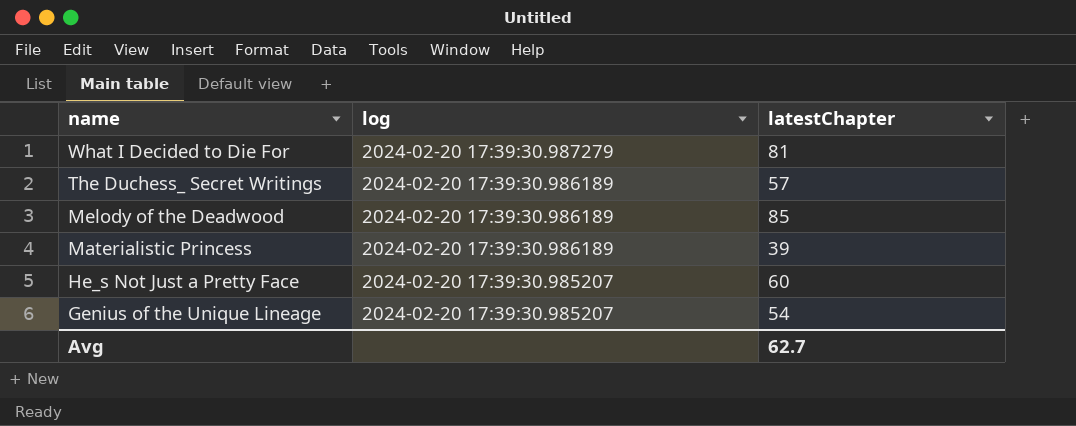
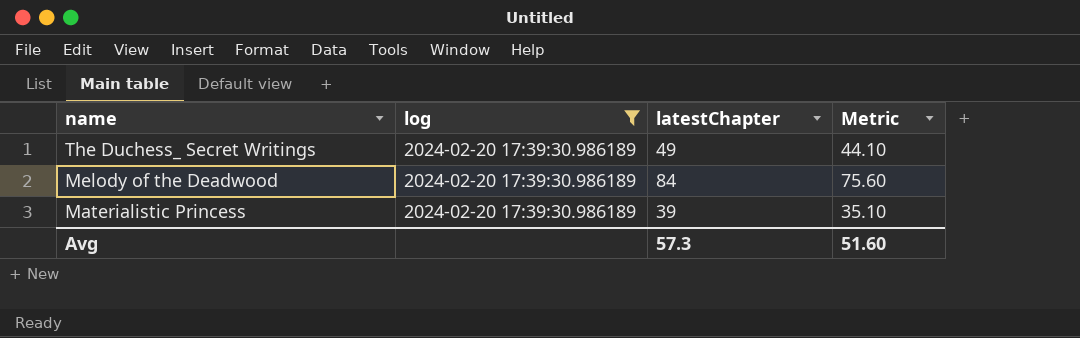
filter: none -> log = 2024-02-20 17:39:30.986189
column Metric | formula: none -> [latestChapter] * 0.9
The Duchess_ Secret Writings | latestChapter: 57 -> 49
Melody of the Deadwood | latestChapter: 85 -> 84
Avg | latestChapter: 62.7 -> 57.3

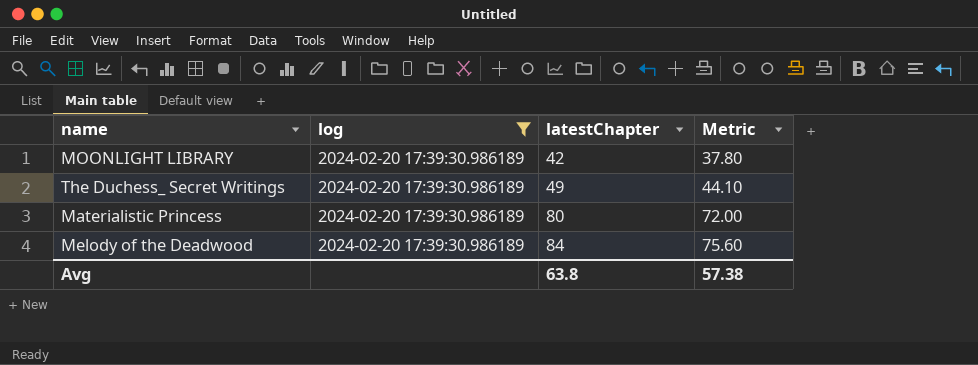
row order: name descending -> latestChapter ascending
row MOONLIGHT LIBRARY: none -> 2024-02-20 17:39:30.986189 | 42 | 37.80
Materialistic Princess | latestChapter: 39 -> 80
Materialistic Princess | Metric: 35.10 -> 72.00
Avg | latestChapter: 57.3 -> 63.8
Avg | Metric: 51.60 -> 57.38

